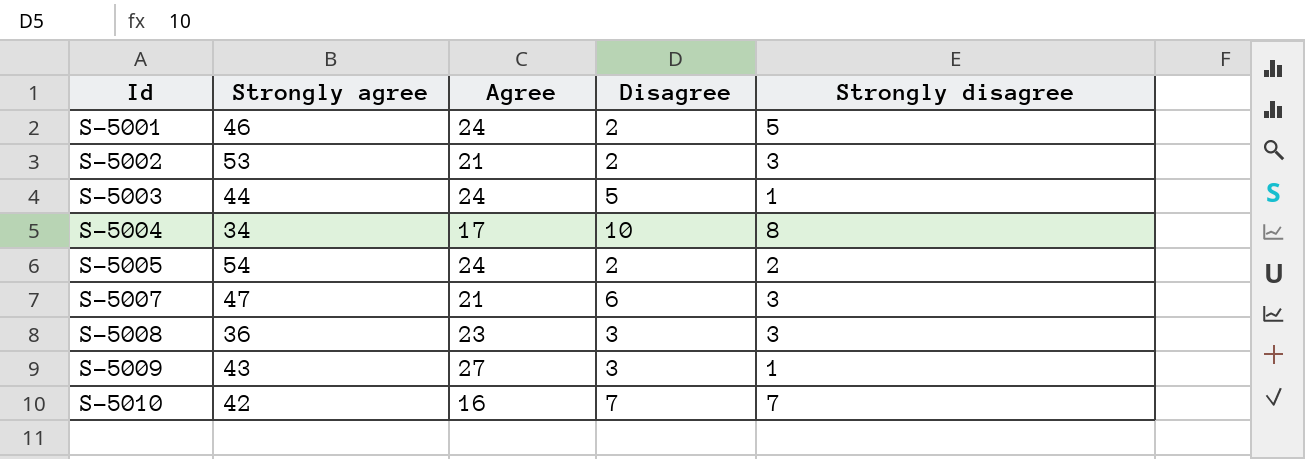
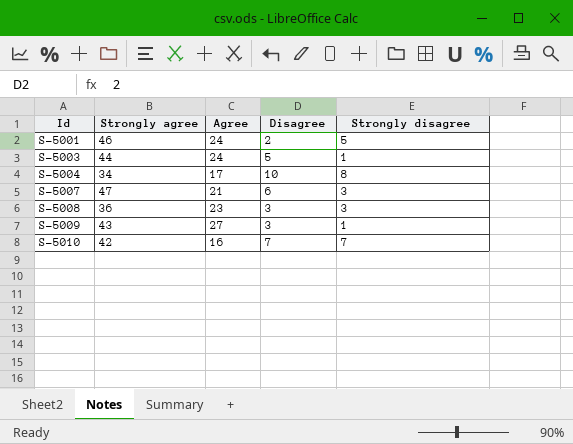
row S-5002: 53 | 21 | 2 | 3 -> none
row S-5005: 54 | 24 | 2 | 2 -> none

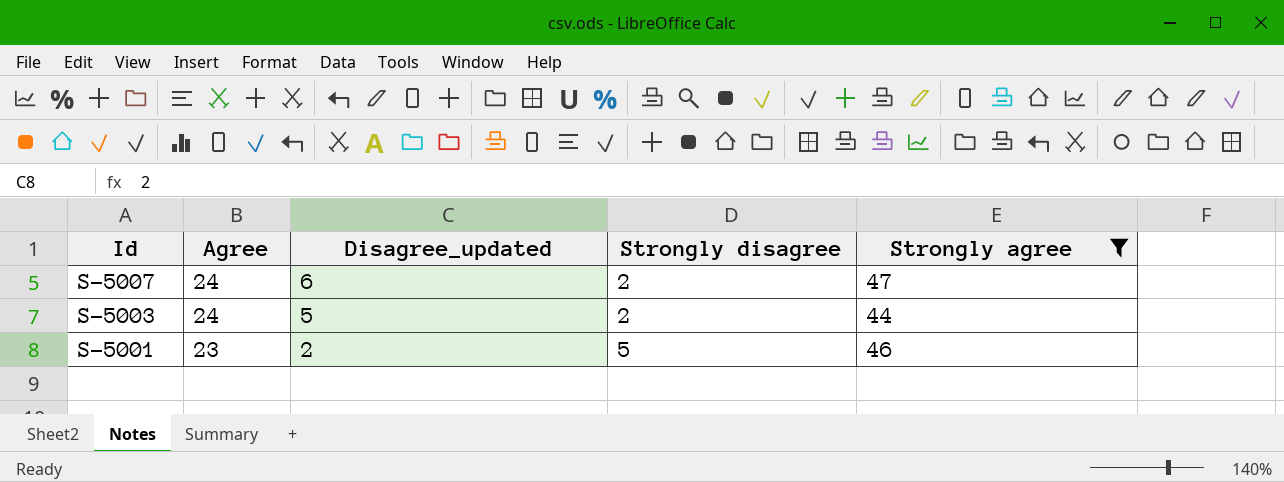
filter: none -> Strongly agree >= 44
row order: Id ascending -> Id descending
column name: Disagree -> Disagree_updated
column Strongly agree | position: 2 -> 5
S-5007 | Agree: 21 -> 24
S-5007 | Strongly disagree: 3 -> 2
S-5003 | Strongly disagree: 1 -> 2
S-5001 | Agree: 24 -> 23

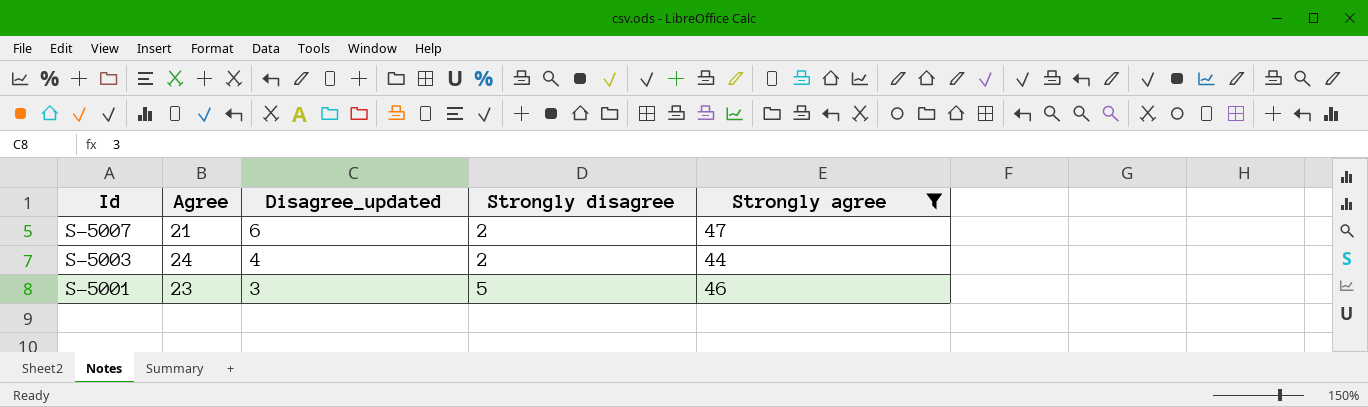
S-5007 | Agree: 24 -> 21
S-5003 | Disagree_updated: 5 -> 4
S-5001 | Disagree_updated: 2 -> 3

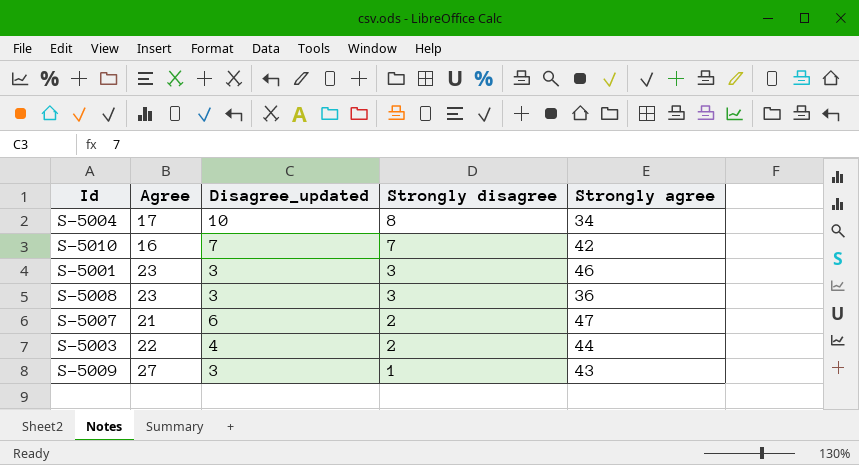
filter: Strongly agree >= 44 -> none
row order: Id descending -> Strongly disagree descending
S-5001 | Strongly disagree: 5 -> 3
S-5003 | Agree: 24 -> 22

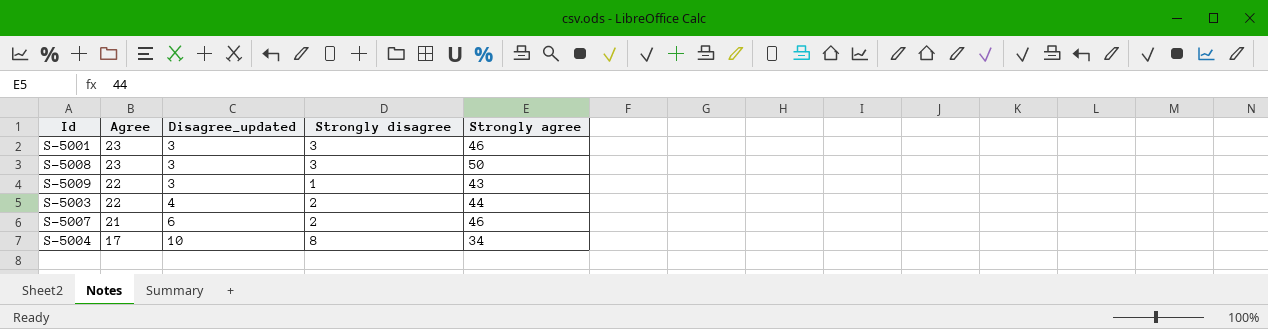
row order: Strongly disagree descending -> Agree descending
row S-5010: 16 | 7 | 7 | 42 -> none
S-5008 | Strongly agree: 36 -> 50
S-5009 | Agree: 27 -> 22
S-5007 | Strongly agree: 47 -> 46

